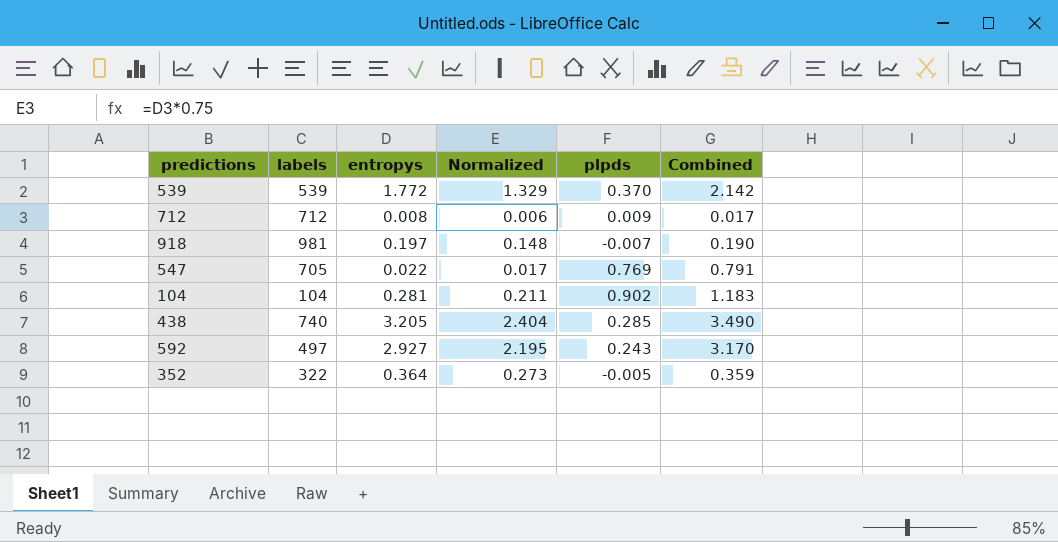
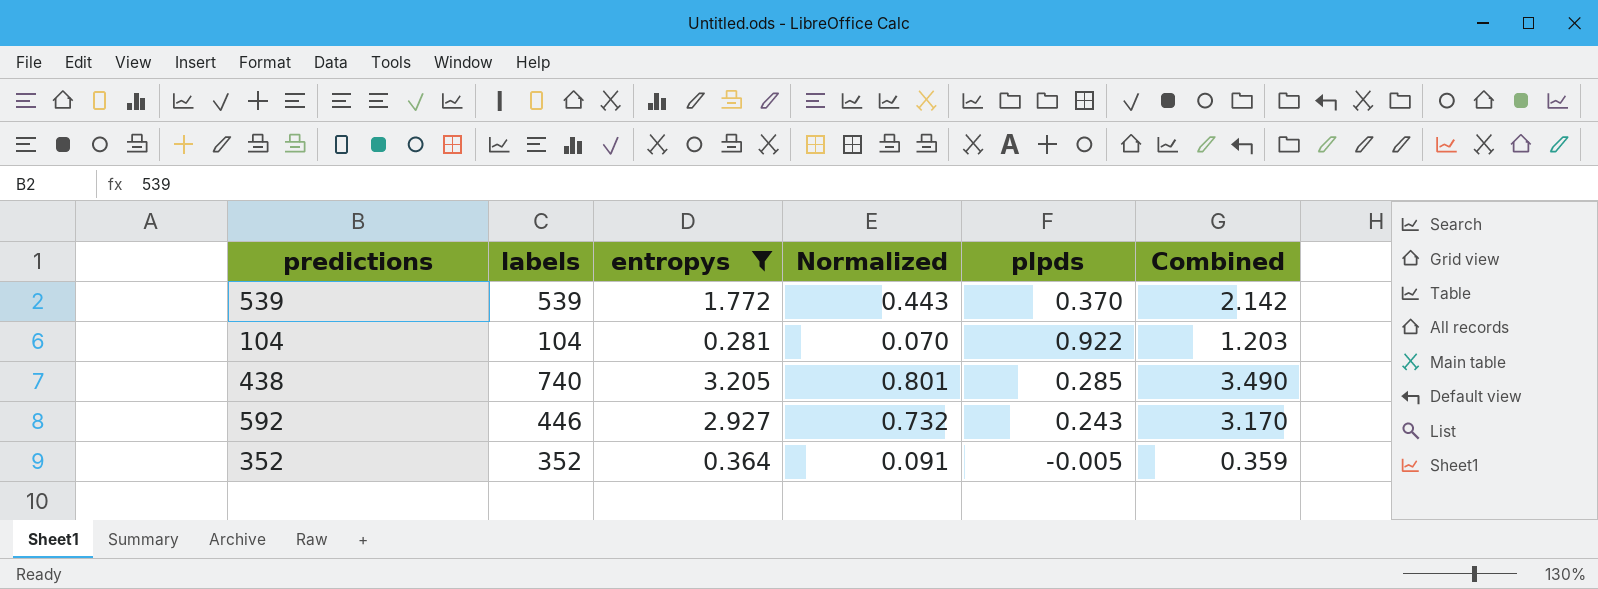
filter: none -> entropys >= 0.281
column Normalized | formula: [entropys] * 0.75 -> [entropys] * 0.25
104 | plpds: 0.902 -> 0.922
104 | Combined: 1.183 -> 1.203
592 | labels: 497 -> 446
352 | labels: 322 -> 352

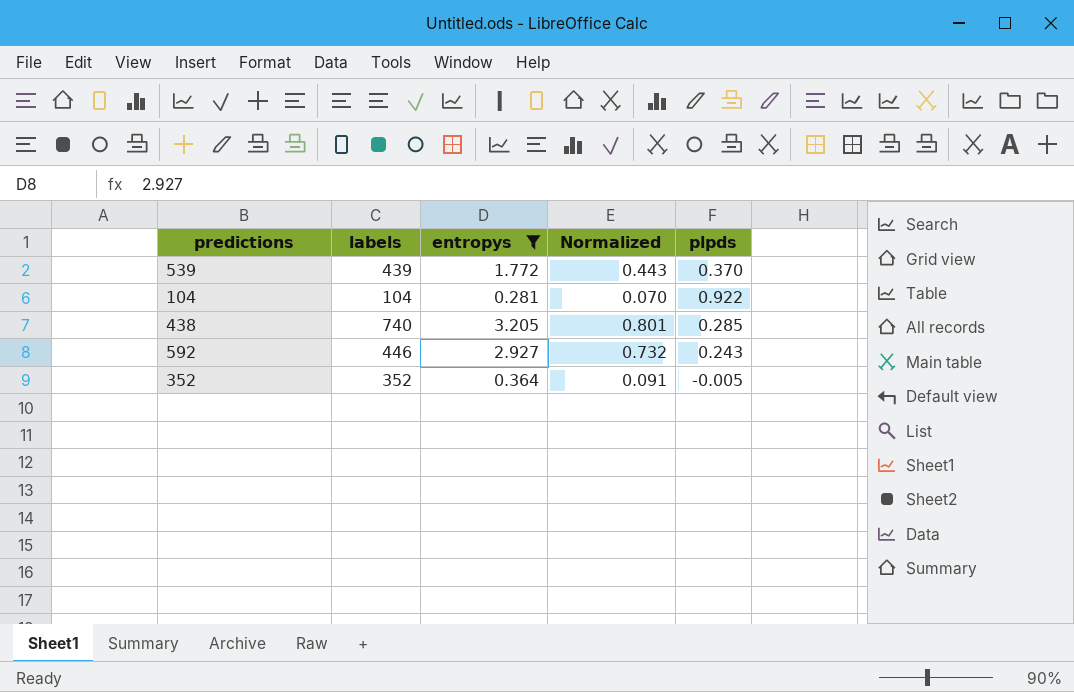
column Combined | formula: [entropys] + [plpds] -> none
539 | labels: 539 -> 439

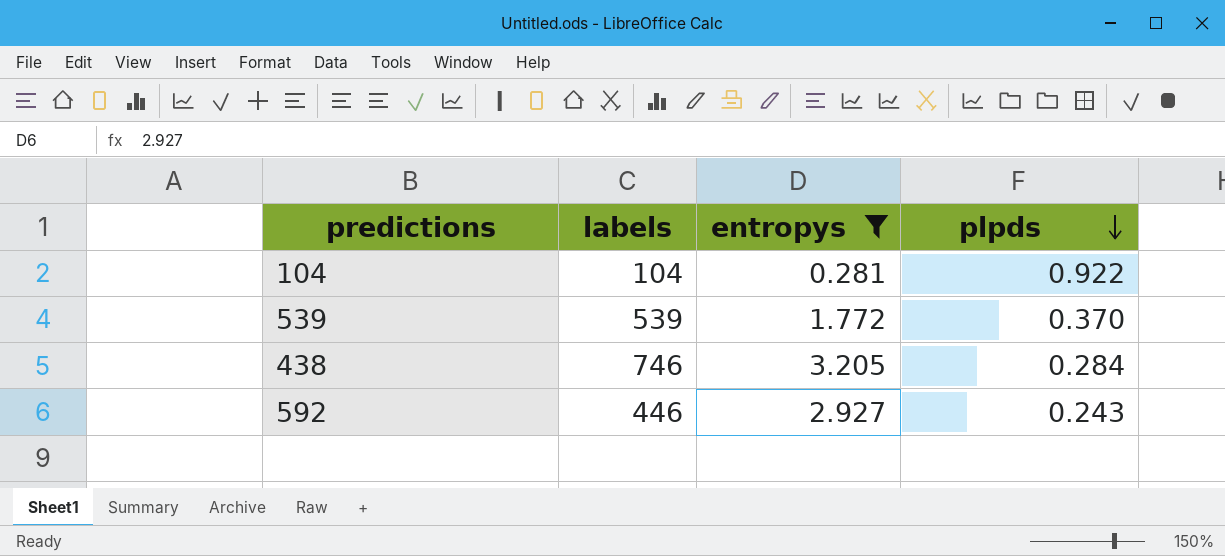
row order: none -> plpds descending
column Normalized | formula: [entropys] * 0.25 -> none
row 352: 352 | 0.364 | 0.091 | -0.005 -> none
539 | labels: 439 -> 539
438 | labels: 740 -> 746
438 | plpds: 0.285 -> 0.284

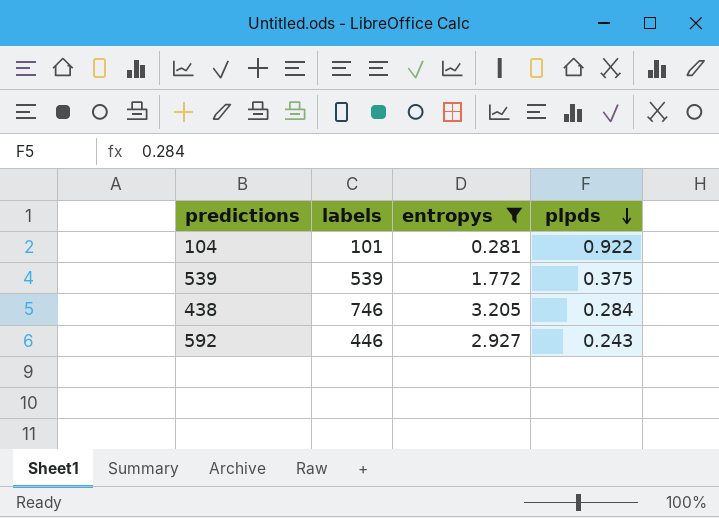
104 | labels: 104 -> 101
539 | plpds: 0.370 -> 0.375

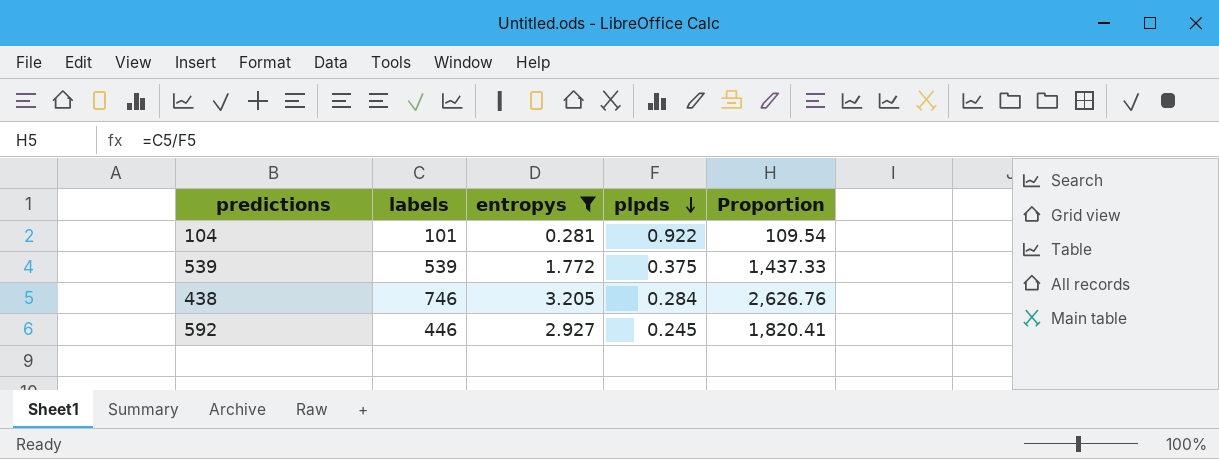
column Proportion | formula: none -> [labels] / [plpds]
592 | plpds: 0.243 -> 0.245

